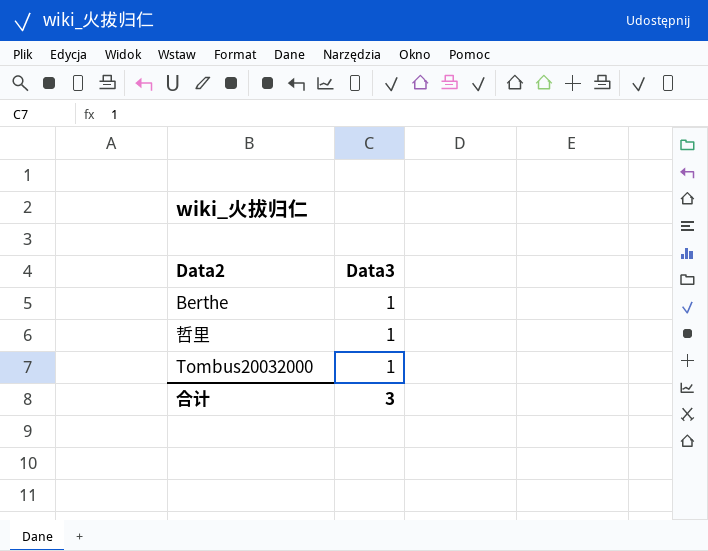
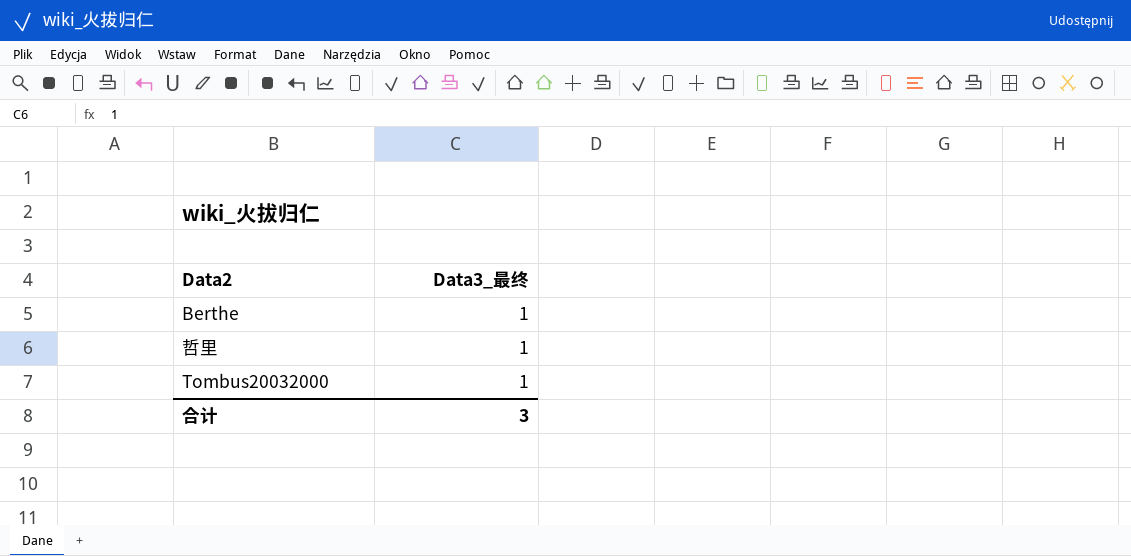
column name: Data3 -> Data3_最终

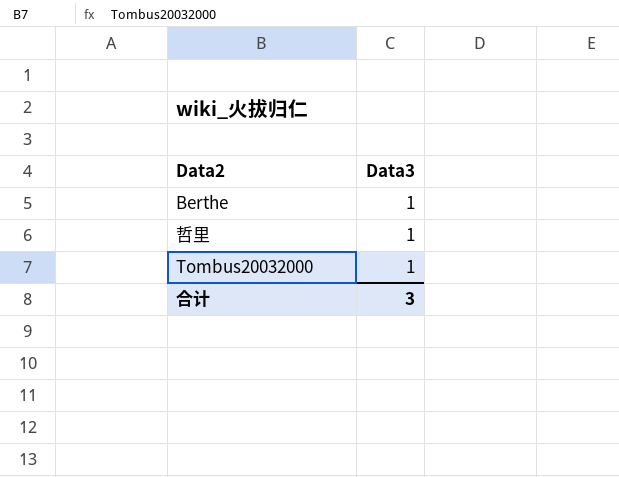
column name: Data3_最终 -> Data3

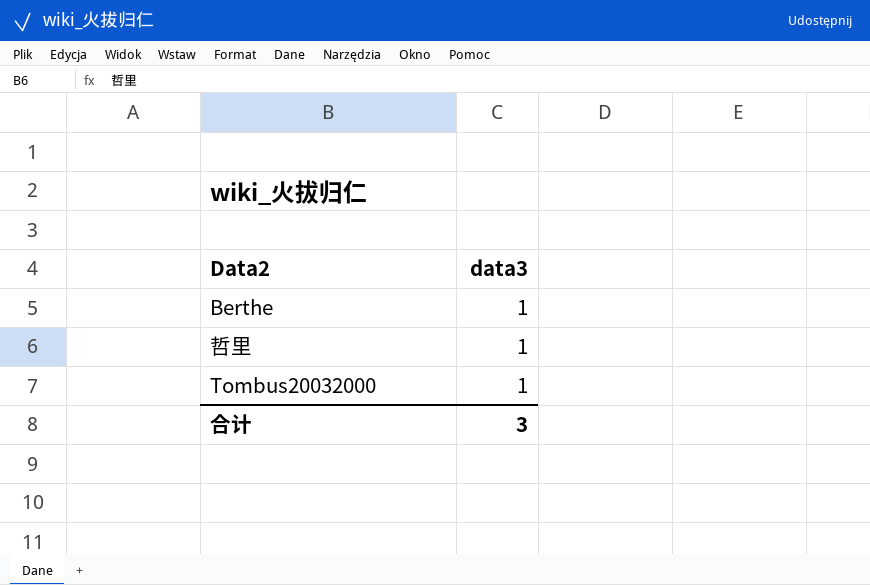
column name: Data3 -> data3

